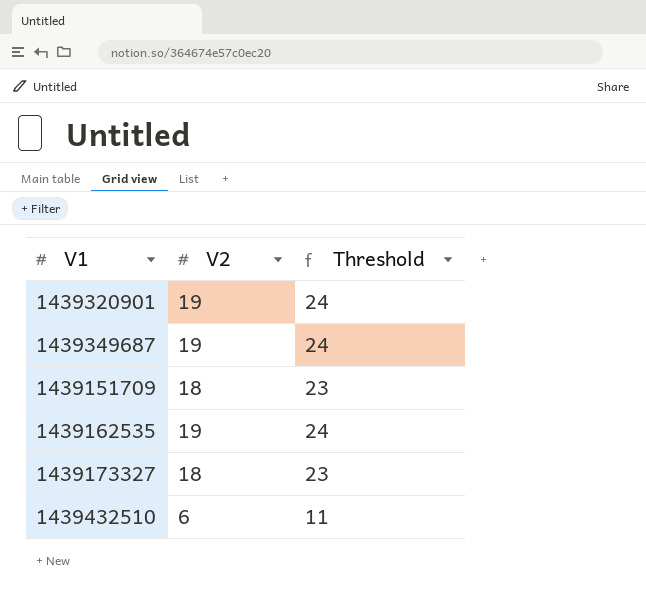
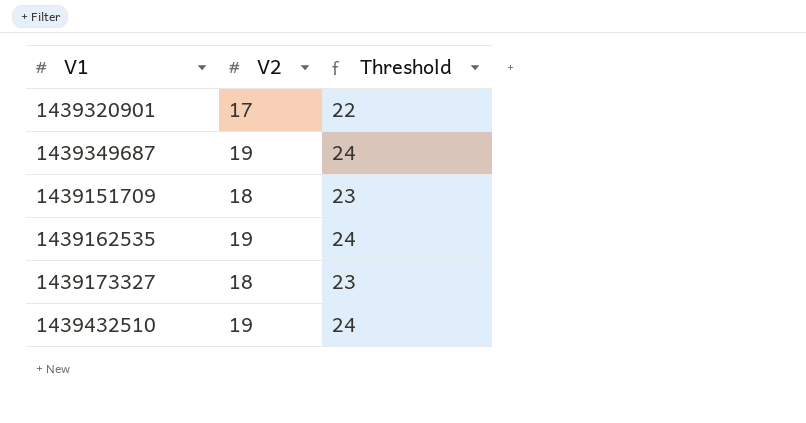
1439320901 | V2: 19 -> 17
1439320901 | Threshold: 24 -> 22
1439432510 | V2: 6 -> 19
1439432510 | Threshold: 11 -> 24

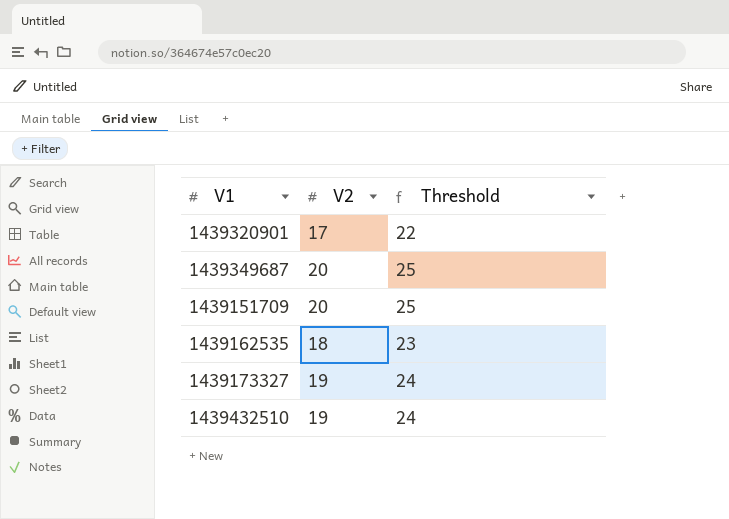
1439349687 | V2: 19 -> 20
1439349687 | Threshold: 24 -> 25
1439151709 | V2: 18 -> 20
1439151709 | Threshold: 23 -> 25
1439162535 | V2: 19 -> 18
1439162535 | Threshold: 24 -> 23
1439173327 | V2: 18 -> 19
1439173327 | Threshold: 23 -> 24

